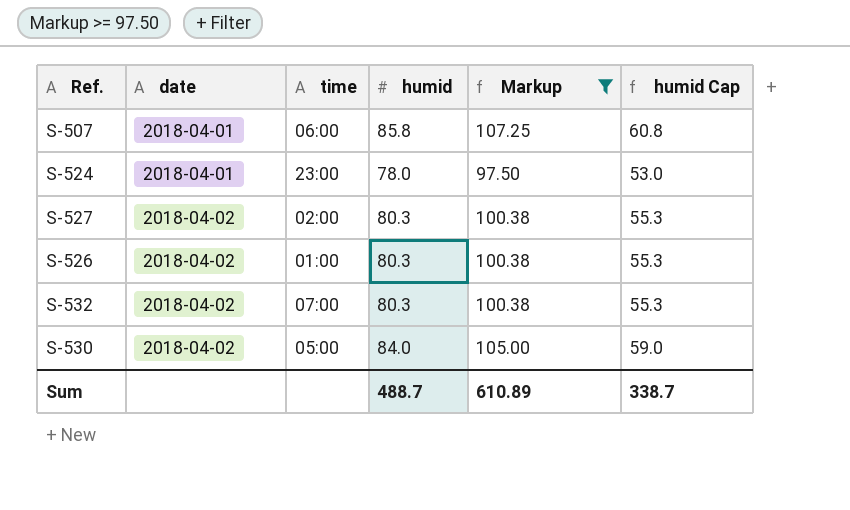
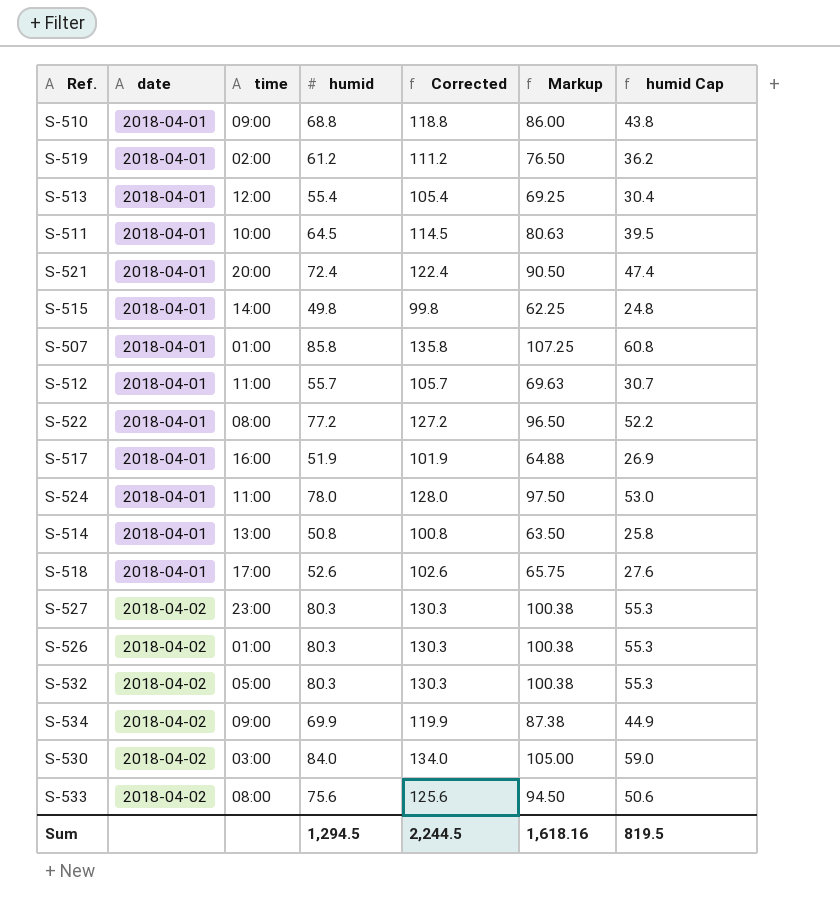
filter: Markup >= 97.50 -> none
column Corrected | formula: none -> [humid] + 50
S-507 | time: 06:00 -> 01:00
S-524 | time: 23:00 -> 11:00
S-527 | time: 02:00 -> 23:00
S-532 | time: 07:00 -> 05:00
S-530 | time: 05:00 -> 03:00
Sum | humid: 488.7 -> 1,294.5
Sum | Markup: 610.89 -> 1,618.16
Sum | humid Cap: 338.7 -> 819.5

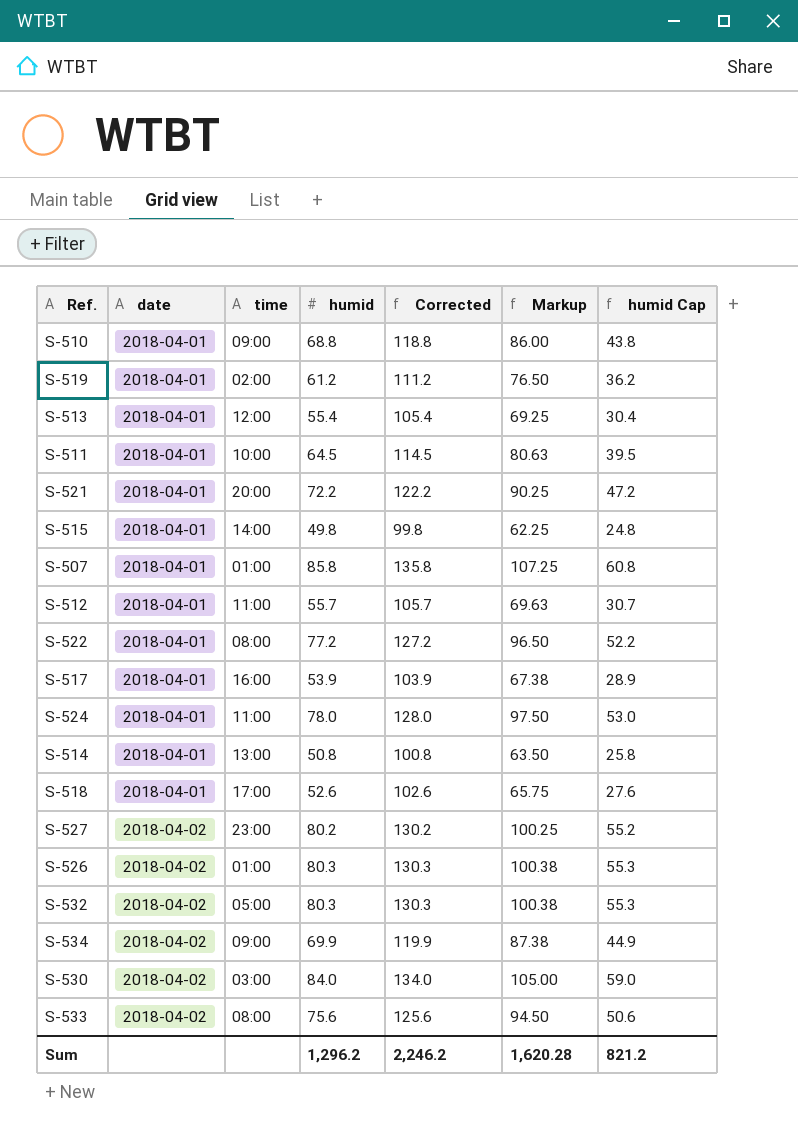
S-521 | humid: 72.4 -> 72.2
S-521 | Corrected: 122.4 -> 122.2
S-521 | Markup: 90.50 -> 90.25
S-521 | humid Cap: 47.4 -> 47.2
S-517 | humid: 51.9 -> 53.9
S-517 | Corrected: 101.9 -> 103.9
S-517 | Markup: 64.88 -> 67.38
S-517 | humid Cap: 26.9 -> 28.9
S-527 | humid: 80.3 -> 80.2
S-527 | Corrected: 130.3 -> 130.2
S-527 | Markup: 100.38 -> 100.25
S-527 | humid Cap: 55.3 -> 55.2
Sum | humid: 1,294.5 -> 1,296.2
Sum | Corrected: 2,244.5 -> 2,246.2
Sum | Markup: 1,618.16 -> 1,620.28
Sum | humid Cap: 819.5 -> 821.2

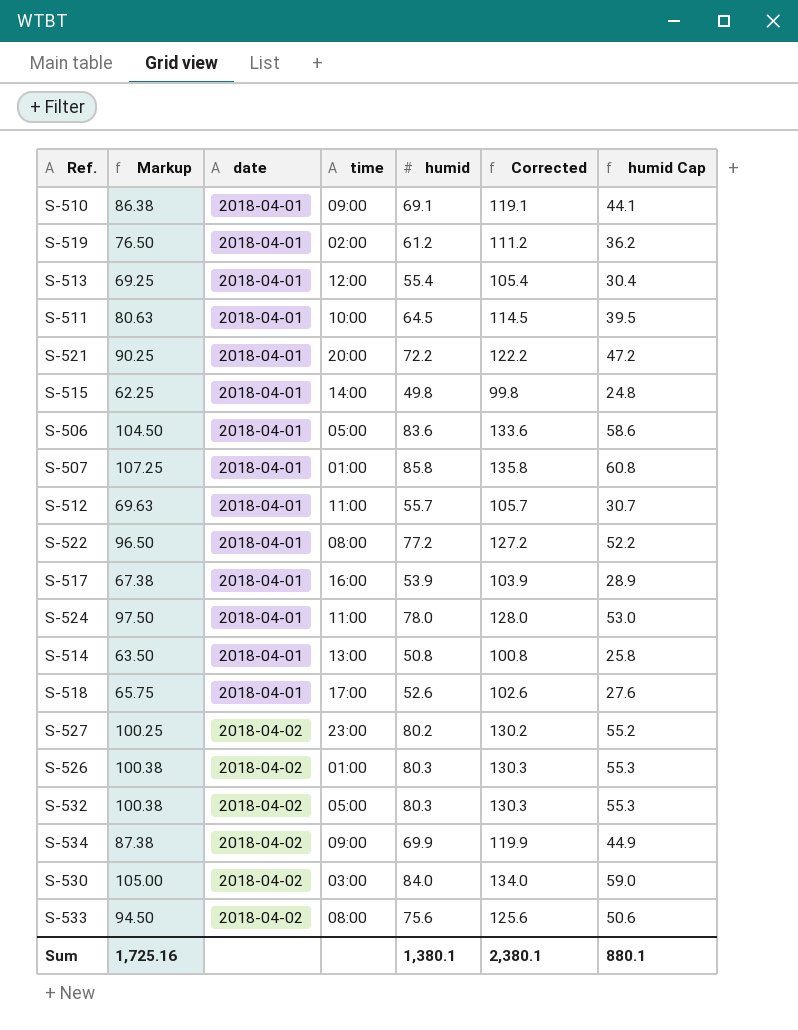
column Markup | position: 6 -> 2
S-510 | Markup: 86.00 -> 86.38
S-510 | humid: 68.8 -> 69.1
S-510 | Corrected: 118.8 -> 119.1
S-510 | humid Cap: 43.8 -> 44.1
row S-506: none -> 104.50 | 2018-04-01 | 05:00 | 83.6 | 133.6 | 58.6
Sum | Markup: 1,620.28 -> 1,725.16
Sum | humid: 1,296.2 -> 1,380.1
Sum | Corrected: 2,246.2 -> 2,380.1
Sum | humid Cap: 821.2 -> 880.1

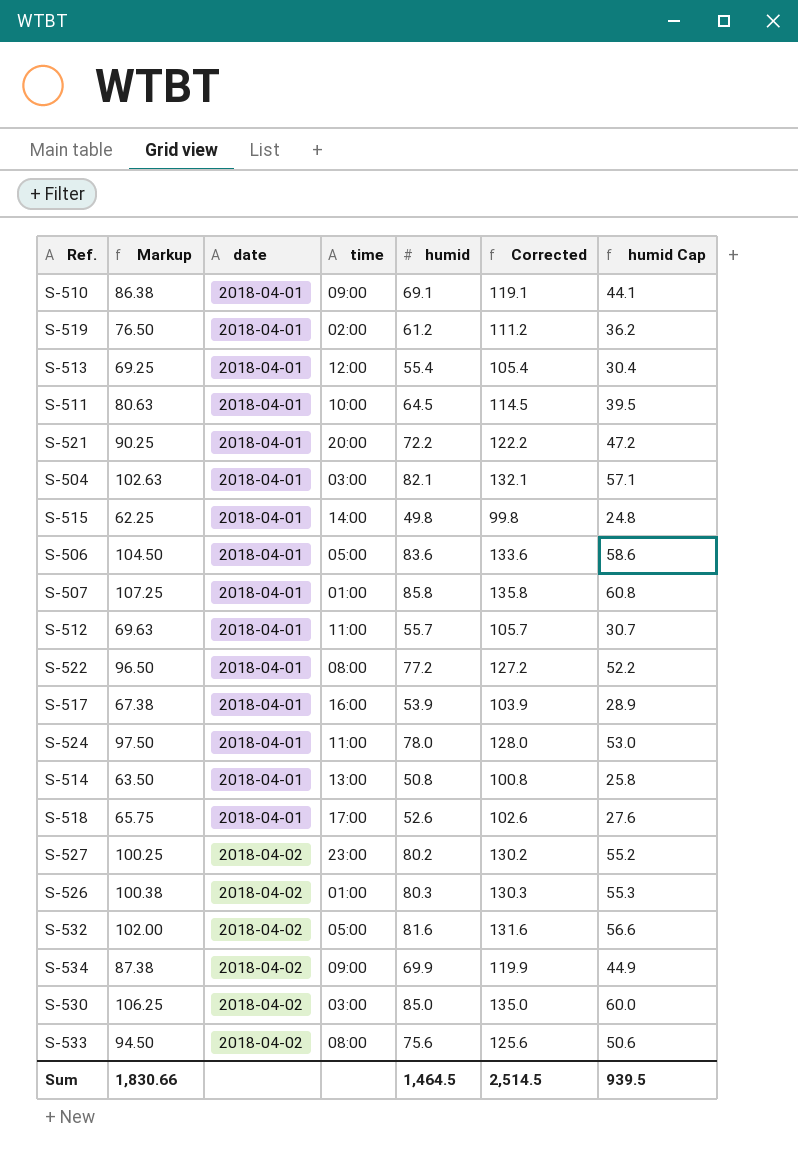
row S-504: none -> 102.63 | 2018-04-01 | 03:00 | 82.1 | 132.1 | 57.1
S-532 | Markup: 100.38 -> 102.00
S-532 | humid: 80.3 -> 81.6
S-532 | Corrected: 130.3 -> 131.6
S-532 | humid Cap: 55.3 -> 56.6
S-530 | Markup: 105.00 -> 106.25
S-530 | humid: 84.0 -> 85.0
S-530 | Corrected: 134.0 -> 135.0
S-530 | humid Cap: 59.0 -> 60.0
Sum | Markup: 1,725.16 -> 1,830.66
Sum | humid: 1,380.1 -> 1,464.5
Sum | Corrected: 2,380.1 -> 2,514.5
Sum | humid Cap: 880.1 -> 939.5

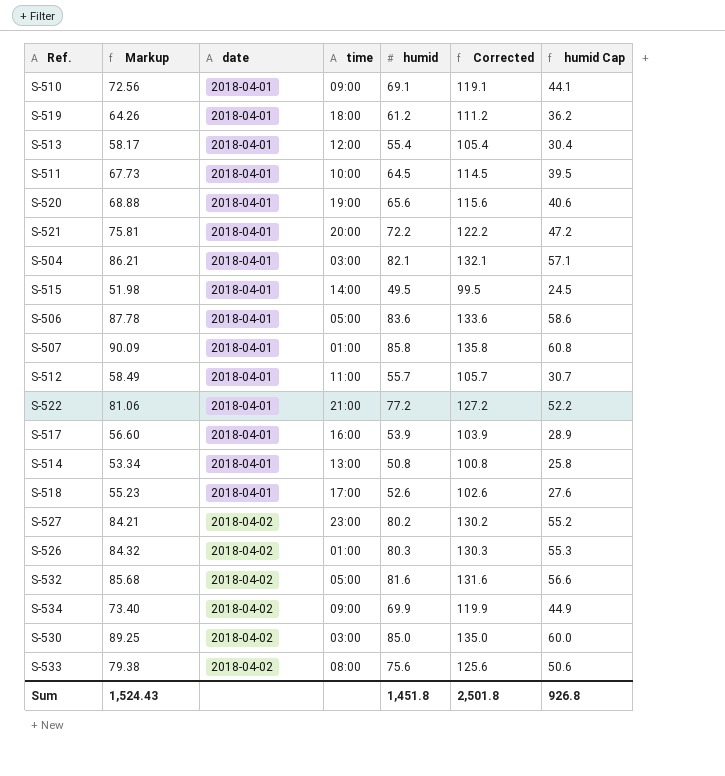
column Markup | formula: [humid] * 1.25 -> [humid] * 1.05
row S-524: 97.50 | 2018-04-01 | 11:00 | 78.0 | 128.0 | 53.0 -> none
S-519 | time: 02:00 -> 18:00
row S-520: none -> 68.88 | 2018-04-01 | 19:00 | 65.6 | 115.6 | 40.6
S-515 | humid: 49.8 -> 49.5
S-515 | Corrected: 99.8 -> 99.5
S-515 | humid Cap: 24.8 -> 24.5
S-522 | time: 08:00 -> 21:00
Sum | Markup: 1,830.66 -> 1,524.43
Sum | humid: 1,464.5 -> 1,451.8
Sum | Corrected: 2,514.5 -> 2,501.8
Sum | humid Cap: 939.5 -> 926.8

